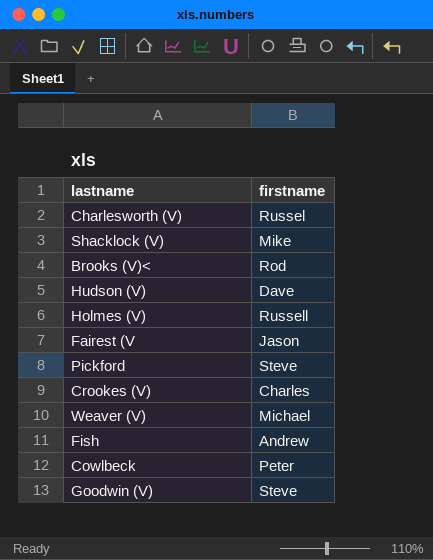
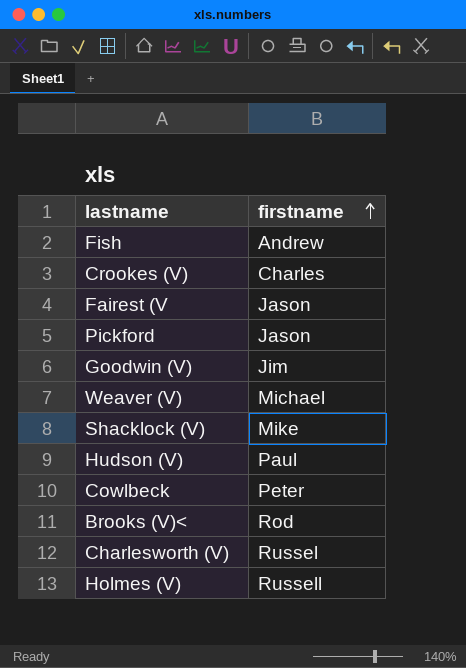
row order: none -> firstname ascending
Pickford | firstname: Steve -> Jason
Goodwin (V) | firstname: Steve -> Jim
Hudson (V) | firstname: Dave -> Paul

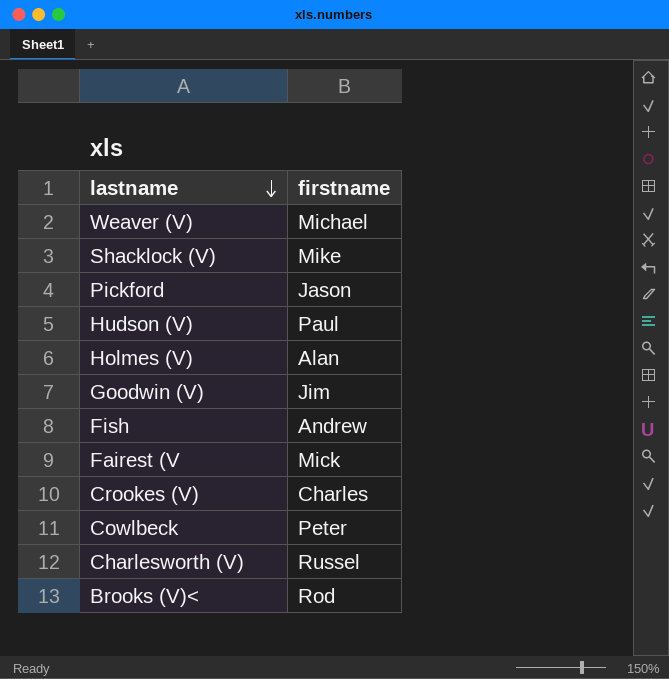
row order: firstname ascending -> lastname descending
Holmes (V) | firstname: Russell -> Alan
Fairest (V | firstname: Jason -> Mick

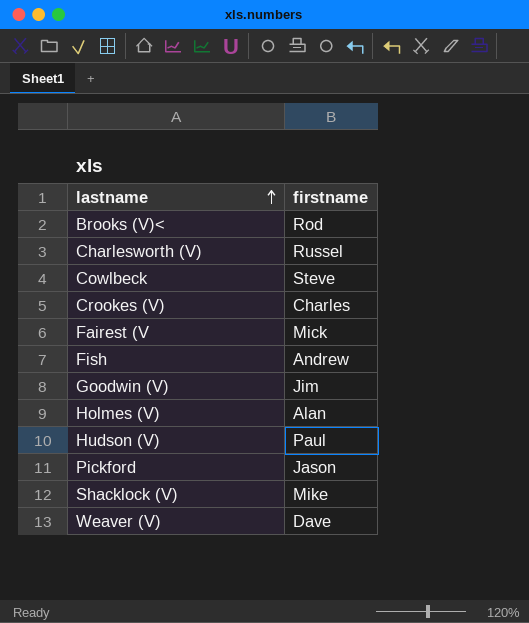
row order: lastname descending -> lastname ascending
Cowlbeck | firstname: Peter -> Steve
Weaver (V) | firstname: Michael -> Dave

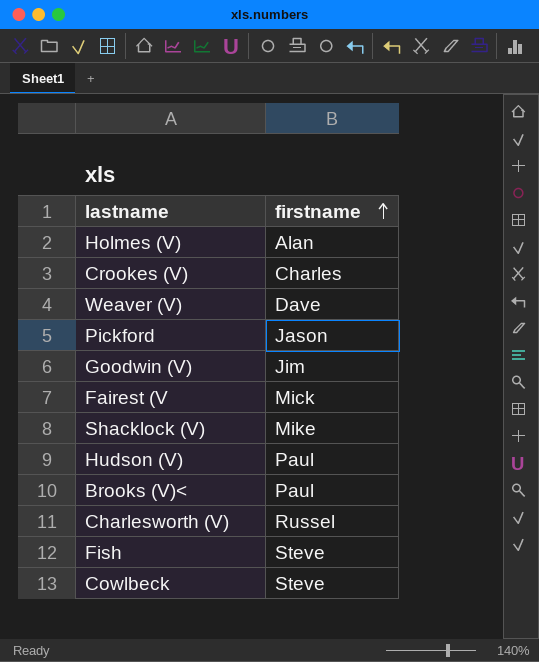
row order: lastname ascending -> firstname ascending
Brooks (V)< | firstname: Rod -> Paul
Fish | firstname: Andrew -> Steve

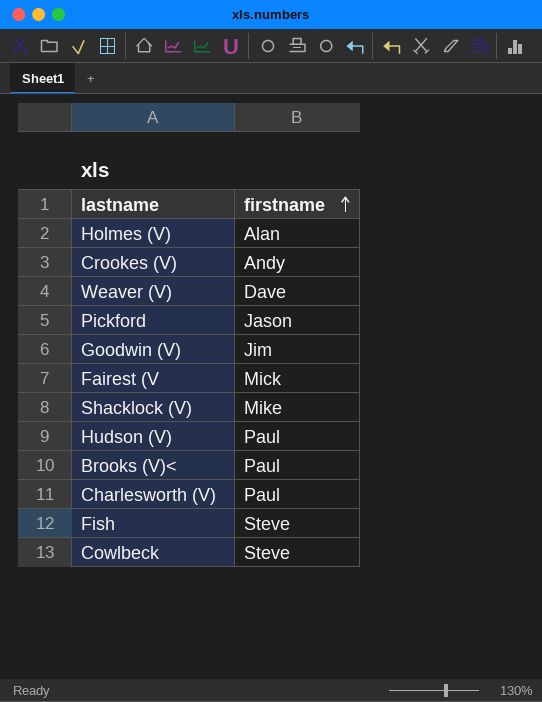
Crookes (V) | firstname: Charles -> Andy
Charlesworth (V) | firstname: Russel -> Paul

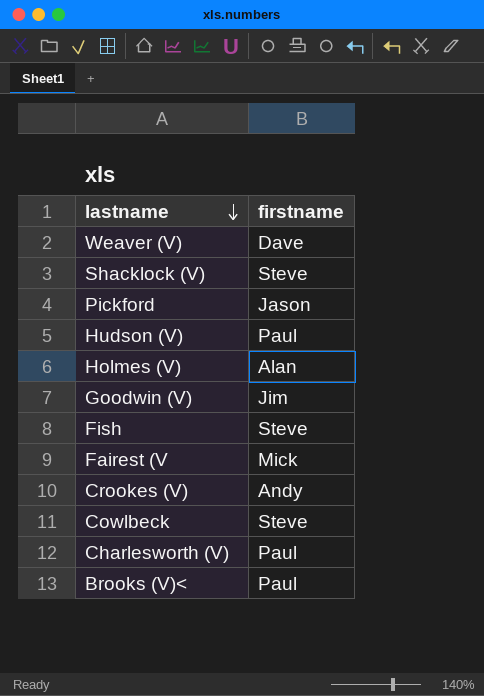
row order: firstname ascending -> lastname descending
Shacklock (V) | firstname: Mike -> Steve

